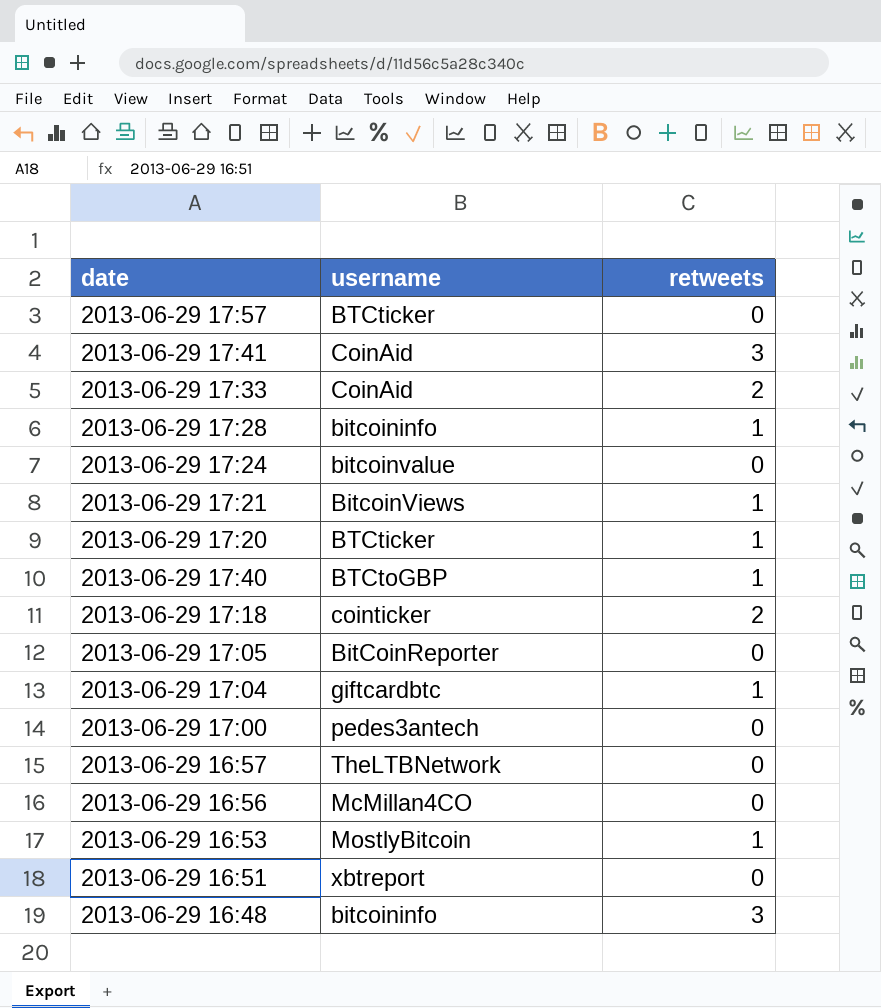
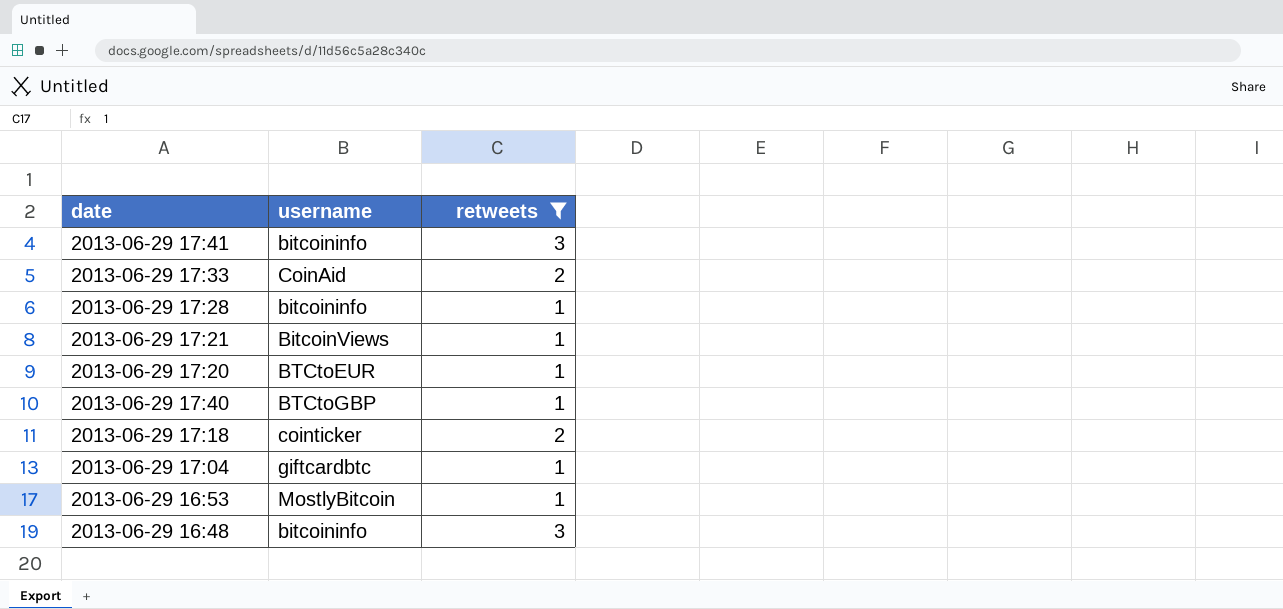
filter: none -> retweets != 0
2013-06-29 17:41 | username: CoinAid -> bitcoininfo
2013-06-29 17:20 | username: BTCticker -> BTCtoEUR

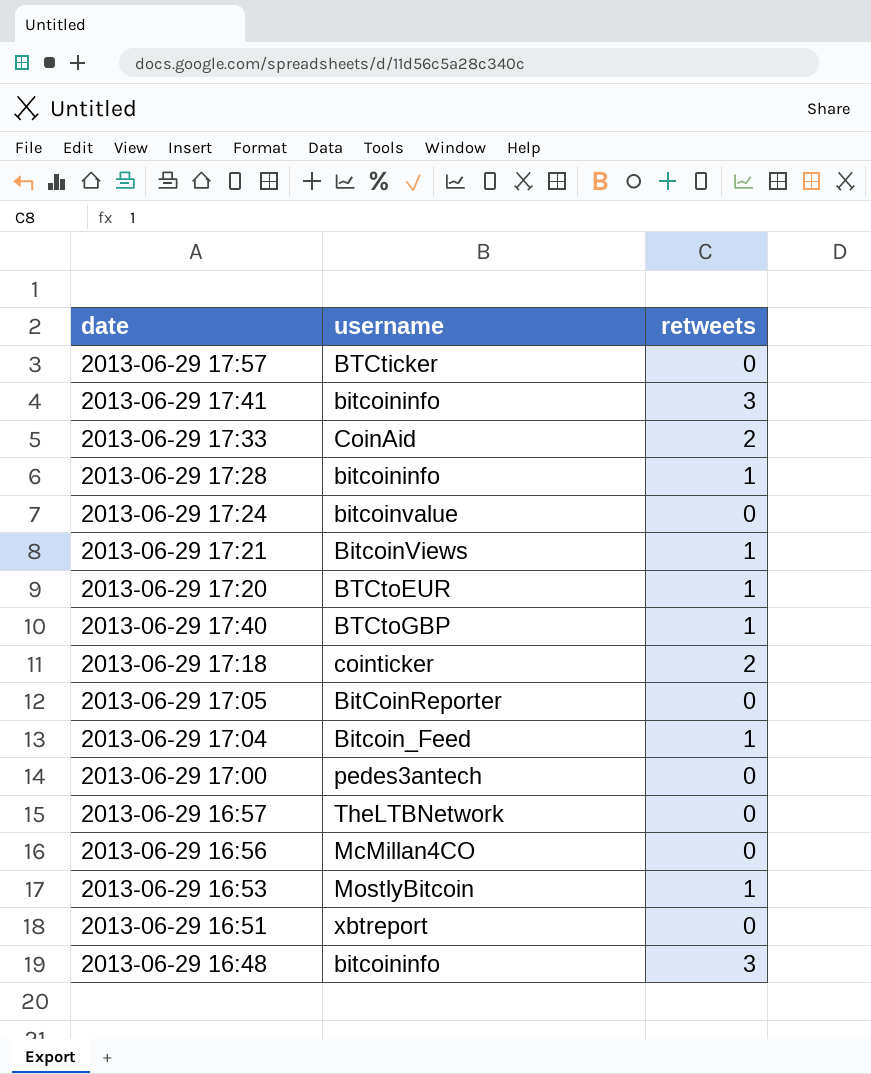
filter: retweets != 0 -> none
2013-06-29 17:04 | username: giftcardbtc -> Bitcoin_Feed

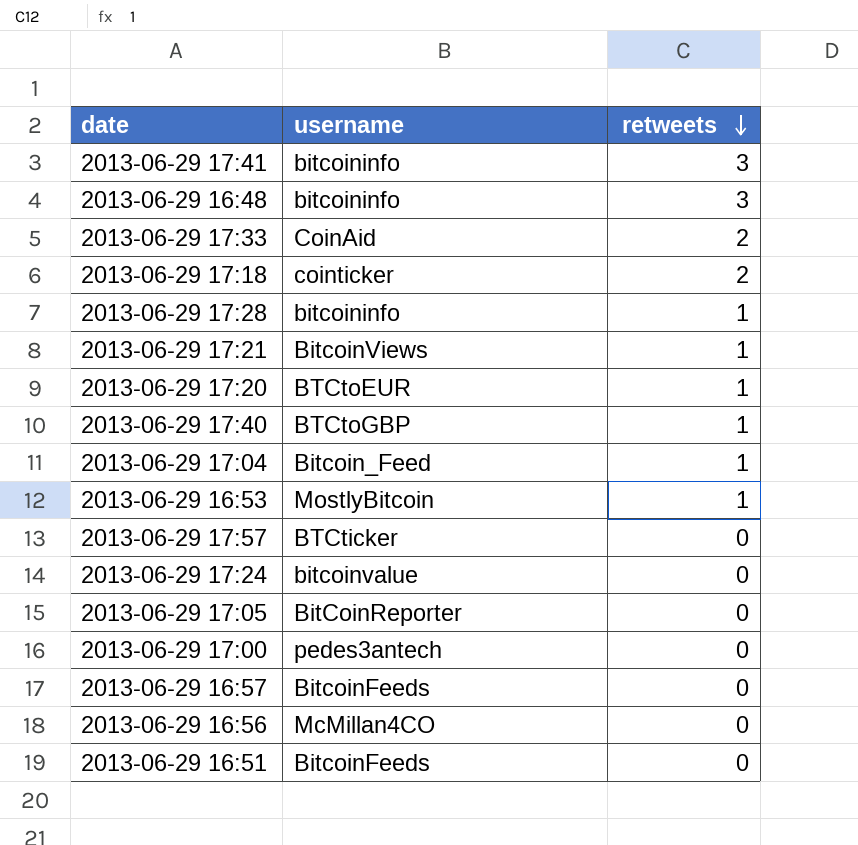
row order: none -> retweets descending
2013-06-29 16:57 | username: TheLTBNetwork -> BitcoinFeeds
2013-06-29 16:51 | username: xbtreport -> BitcoinFeeds

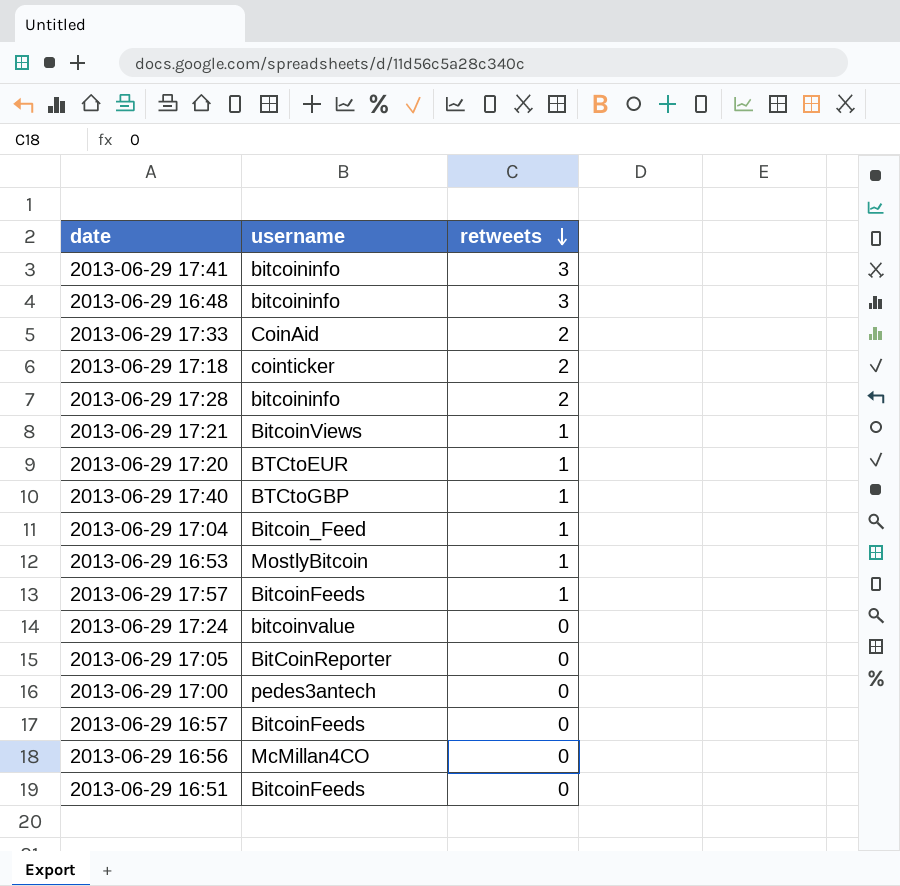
2013-06-29 17:28 | retweets: 1 -> 2
2013-06-29 17:57 | username: BTCticker -> BitcoinFeeds
2013-06-29 17:57 | retweets: 0 -> 1

